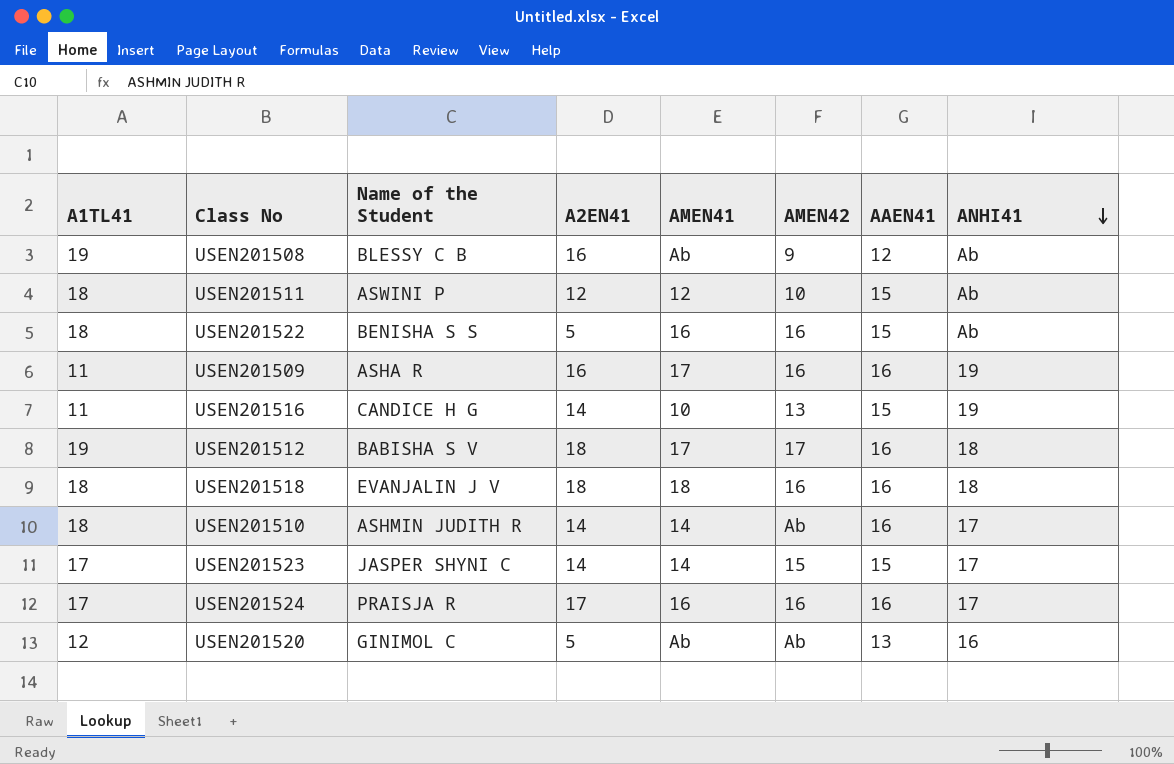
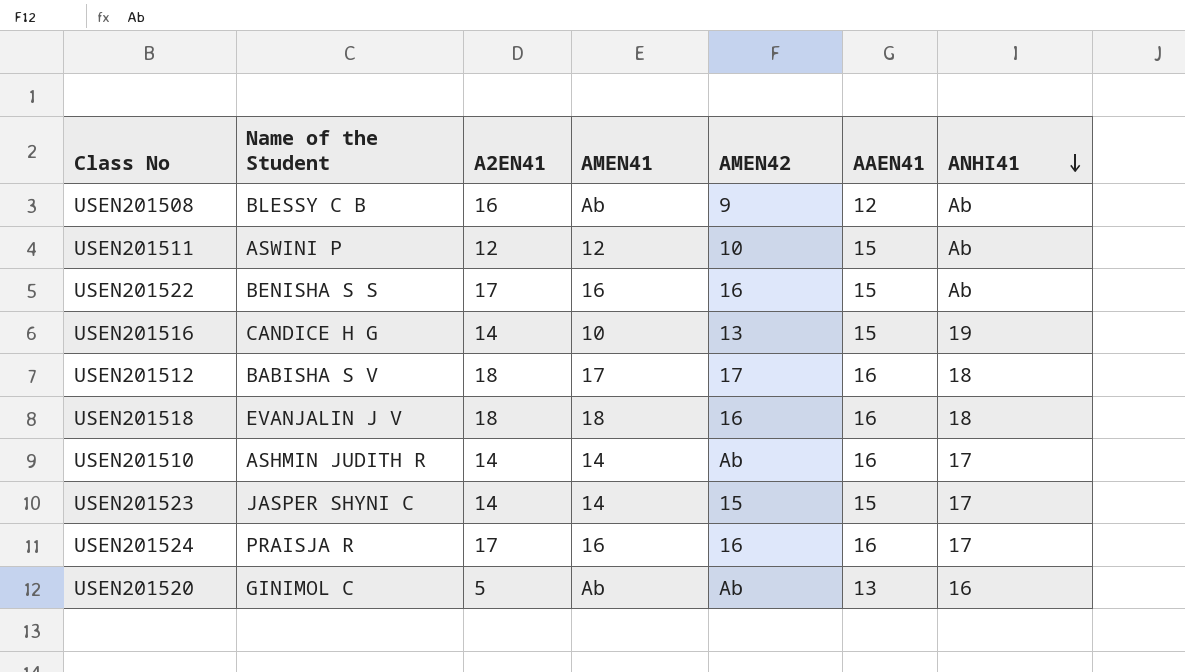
column A1TL41 | position: 1 -> none
row USEN201509: 11 | ASHA R | 16 | 17 | 16 | 16 | 19 -> none
USEN201522 | A2EN41: 5 -> 17

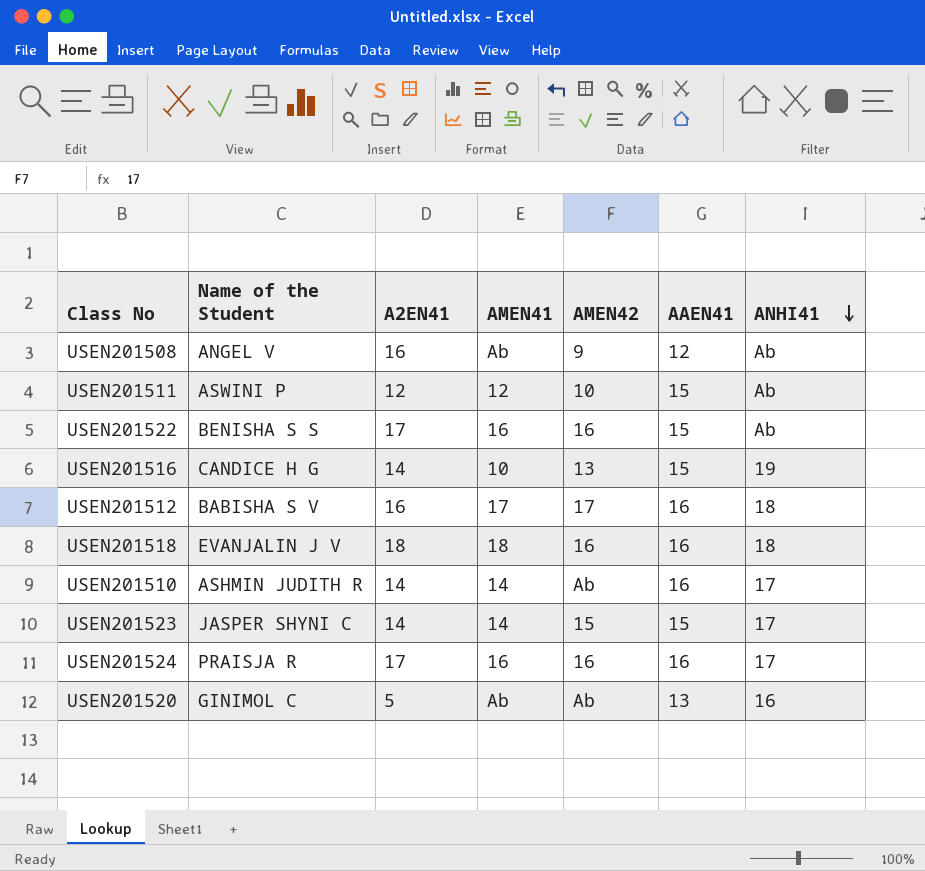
USEN201508 | Name of the Student: BLESSY C B -> ANGEL V
USEN201512 | A2EN41: 18 -> 16

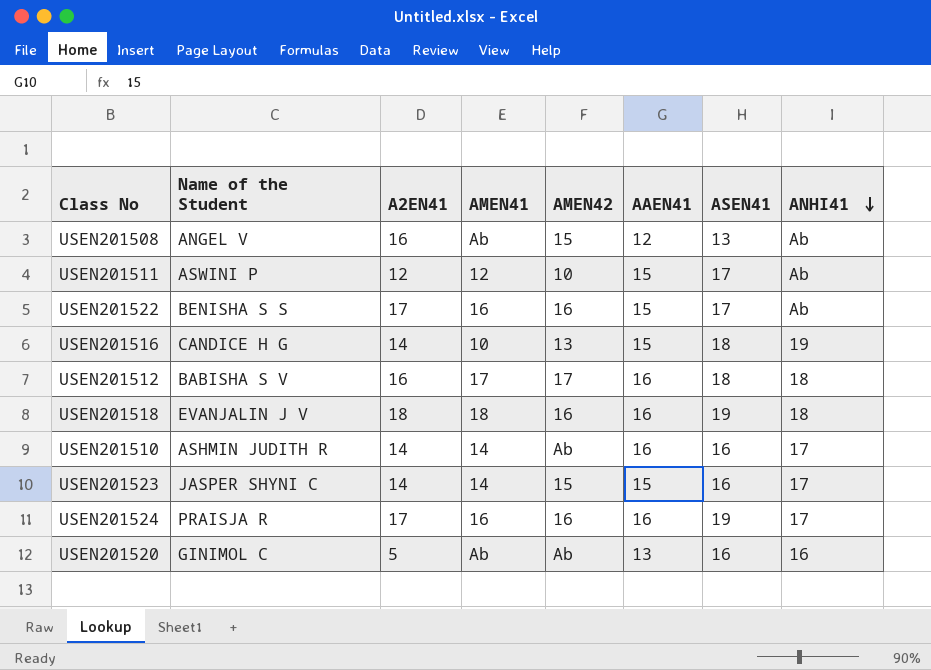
column ASEN41 | position: none -> 7
USEN201508 | AMEN42: 9 -> 15

